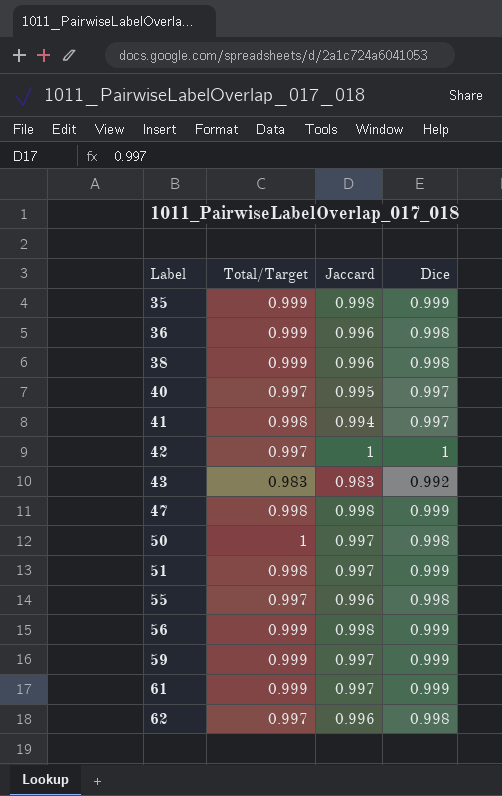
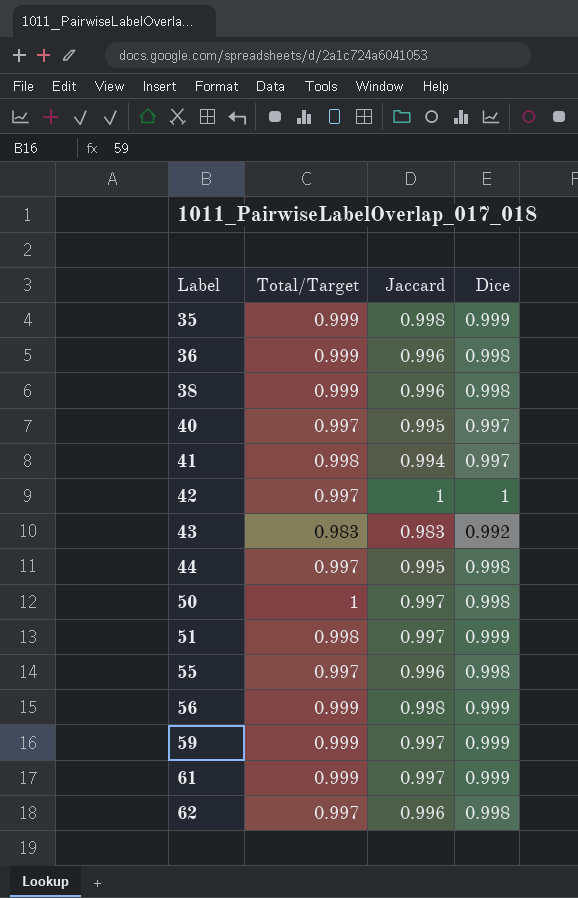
row 47: 0.998 | 0.998 | 0.999 -> none
row 44: none -> 0.997 | 0.995 | 0.998

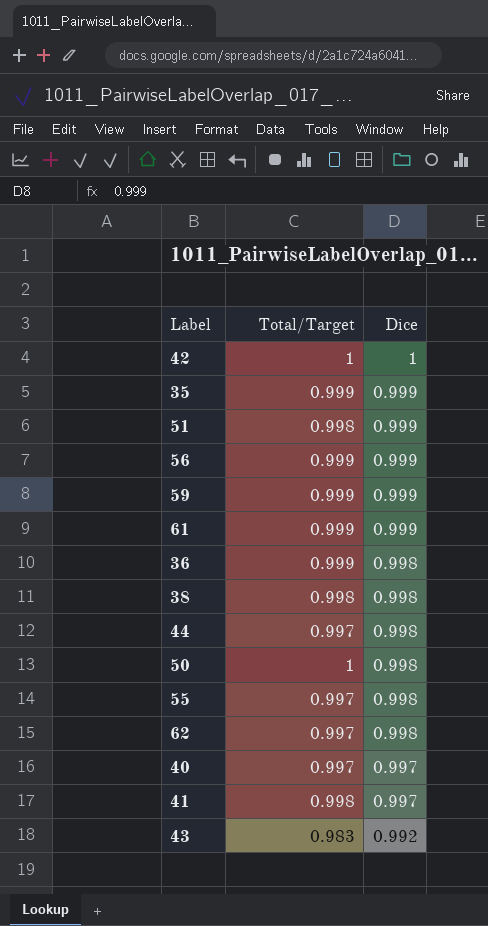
row order: Label ascending -> Dice descending
column Jaccard | position: 3 -> none
42 | Total/Target: 0.997 -> 1
38 | Total/Target: 0.999 -> 0.998

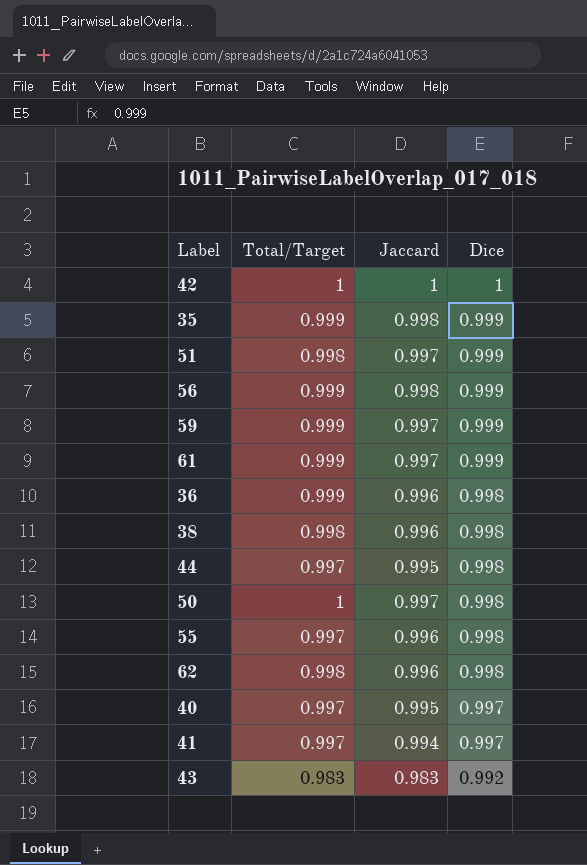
column Jaccard | position: none -> 3
62 | Total/Target: 0.997 -> 0.998
41 | Total/Target: 0.998 -> 0.997

